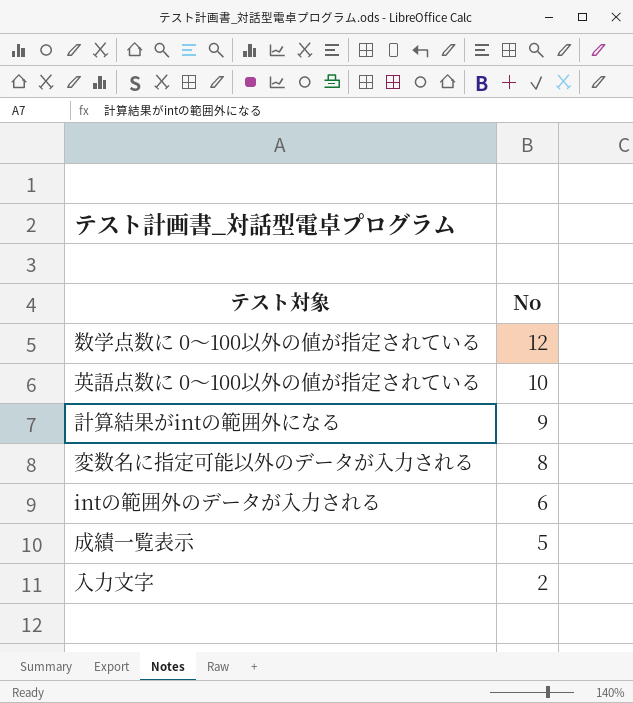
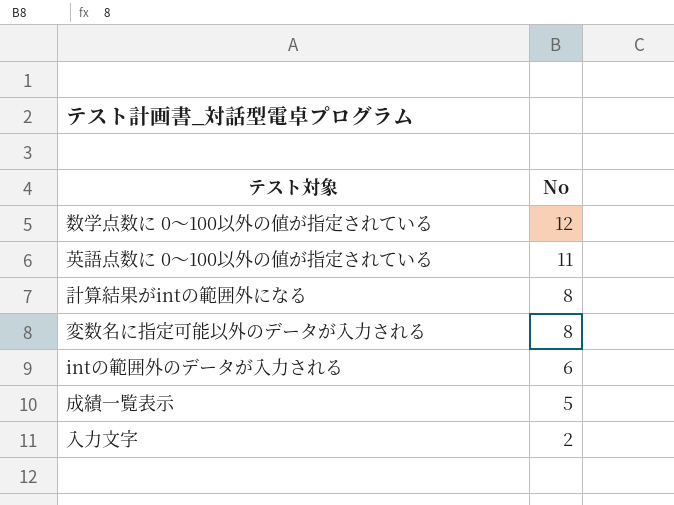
英語点数に 0～100以外の値が指定されている | No: 10 -> 11
計算結果がintの範囲外になる | No: 9 -> 8

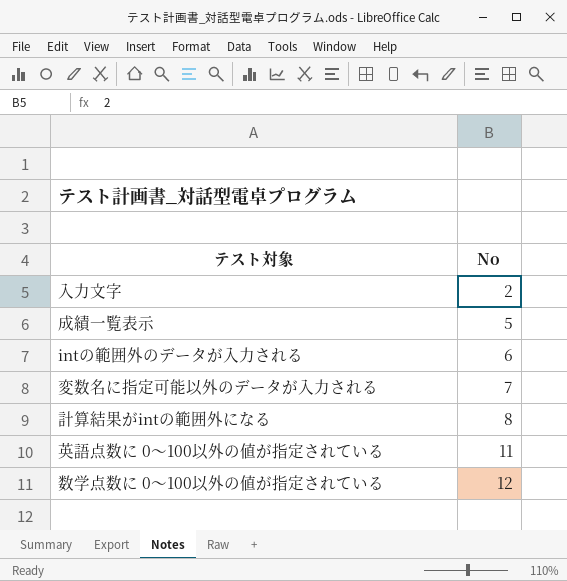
row order: No descending -> No ascending
変数名に指定可能以外のデータが入力される | No: 8 -> 7

